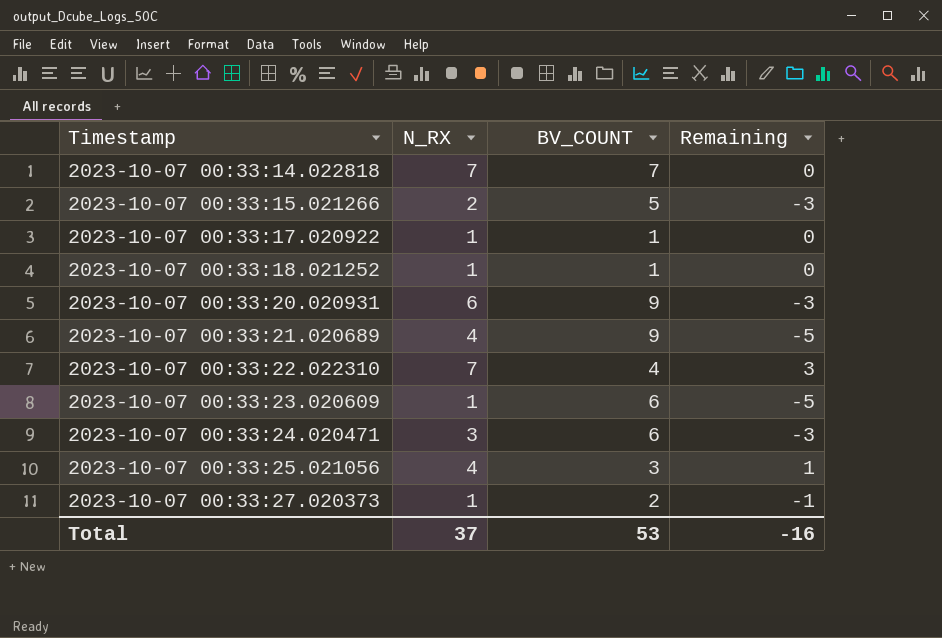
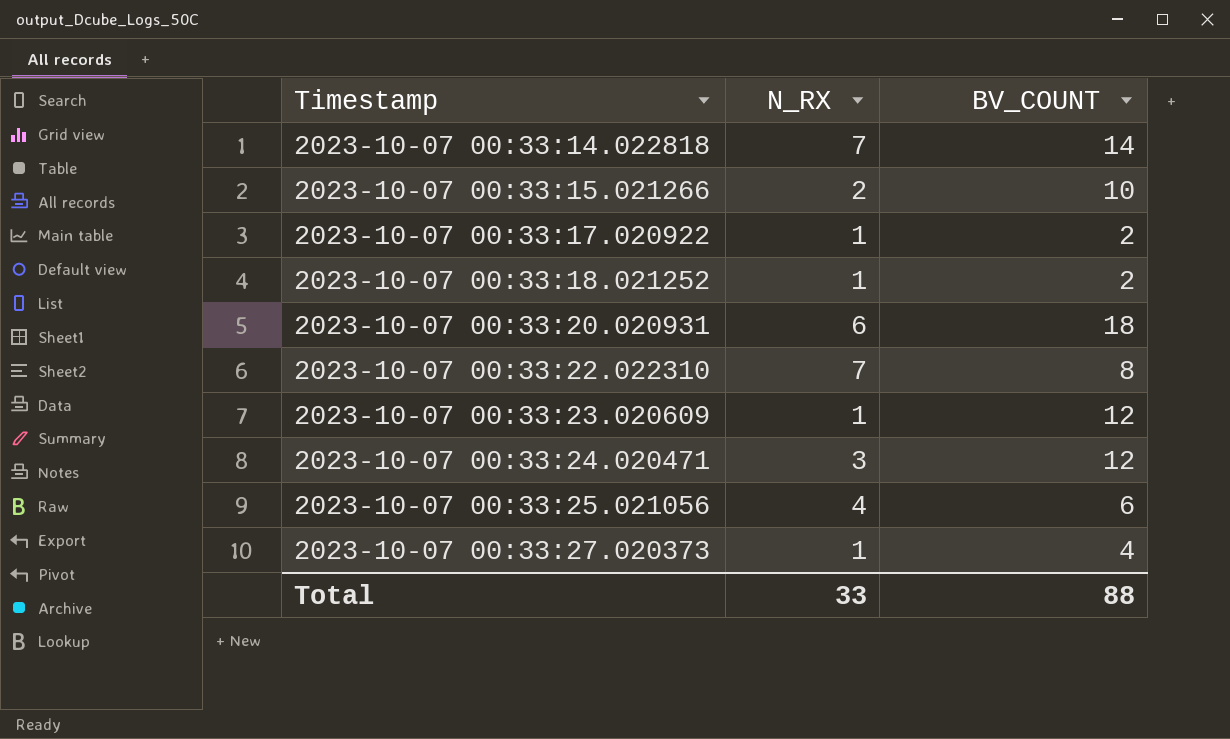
column Remaining | formula: [N_RX] - [BV_COUNT] -> none
row 2023-10-07 00:33:21.020689: 4 | 9 | -5 -> none
2023-10-07 00:33:14.022818 | BV_COUNT: 7 -> 14
2023-10-07 00:33:15.021266 | BV_COUNT: 5 -> 10
2023-10-07 00:33:17.020922 | BV_COUNT: 1 -> 2
2023-10-07 00:33:18.021252 | BV_COUNT: 1 -> 2
2023-10-07 00:33:20.020931 | BV_COUNT: 9 -> 18
2023-10-07 00:33:22.022310 | BV_COUNT: 4 -> 8
2023-10-07 00:33:23.020609 | BV_COUNT: 6 -> 12
2023-10-07 00:33:24.020471 | BV_COUNT: 6 -> 12
2023-10-07 00:33:25.021056 | BV_COUNT: 3 -> 6
2023-10-07 00:33:27.020373 | BV_COUNT: 2 -> 4
Total | N_RX: 37 -> 33
Total | BV_COUNT: 53 -> 88

